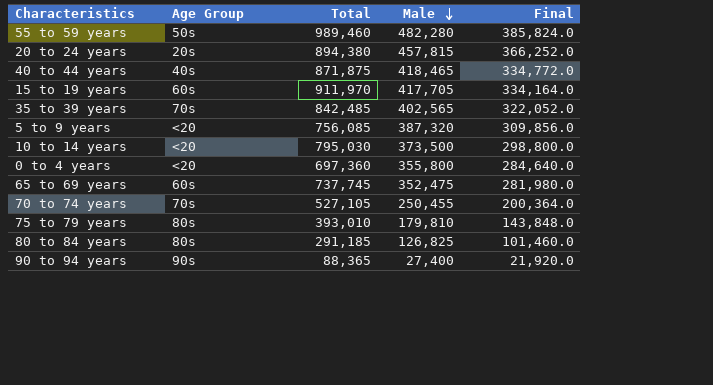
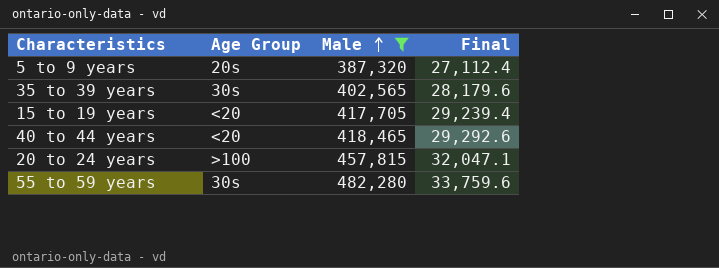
filter: none -> Male >= 387,320
row order: Male descending -> Male ascending
column Total | position: 3 -> none
column Final | formula: [Male] * 0.8 -> [Male] * 0.07
5 to 9 years | Age Group: <20 -> 20s
35 to 39 years | Age Group: 70s -> 30s
15 to 19 years | Age Group: 60s -> <20
40 to 44 years | Age Group: 40s -> <20
20 to 24 years | Age Group: 20s -> >100
55 to 59 years | Age Group: 50s -> 30s

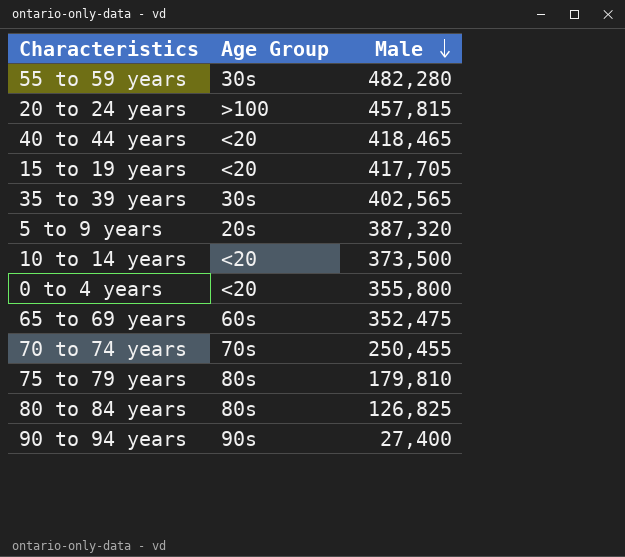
filter: Male >= 387,320 -> none
row order: Male ascending -> Male descending
column Final | formula: [Male] * 0.07 -> none

